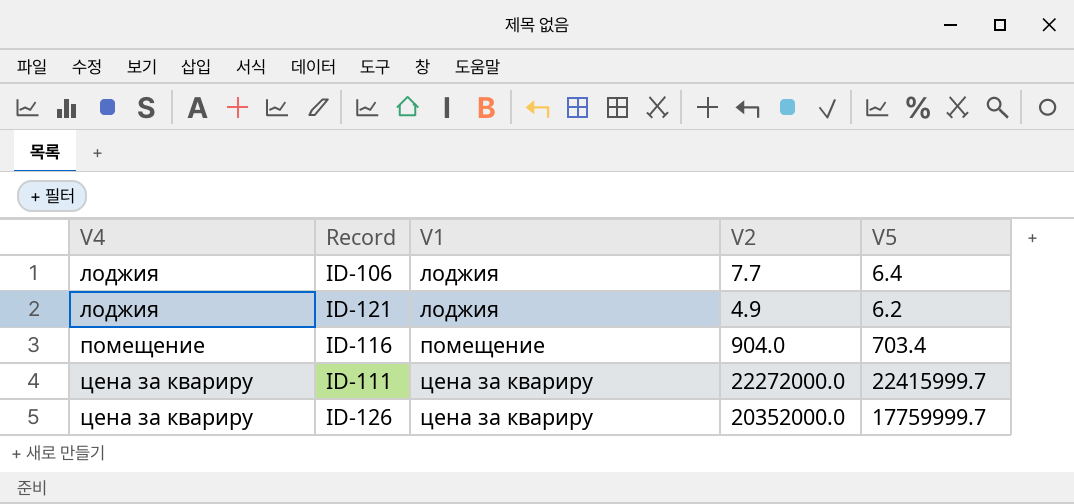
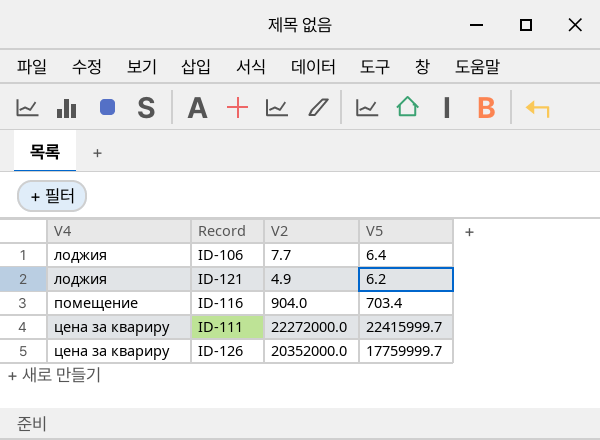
column V1 | position: 3 -> none

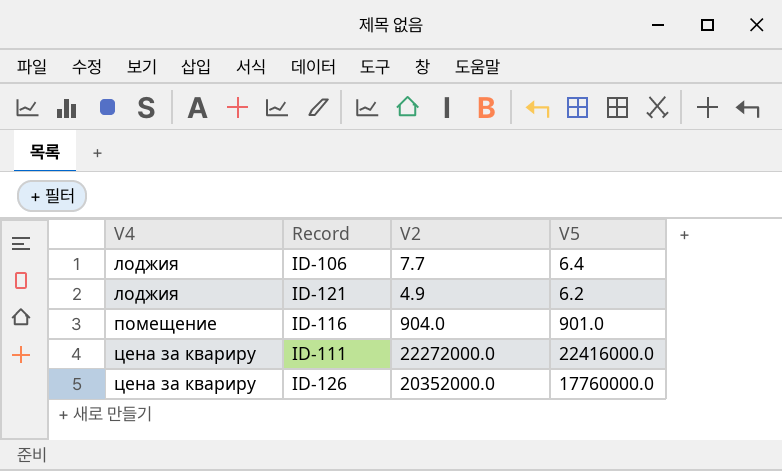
ID-116 | V5: 703.4 -> 901.0
ID-111 | V5: 22415999.7 -> 22416000.0
ID-126 | V5: 17759999.7 -> 17760000.0

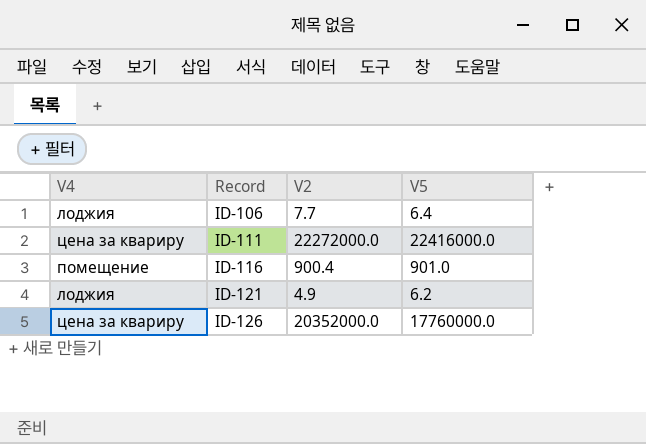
row order: V4 ascending -> Record ascending
ID-116 | V2: 904.0 -> 900.4

